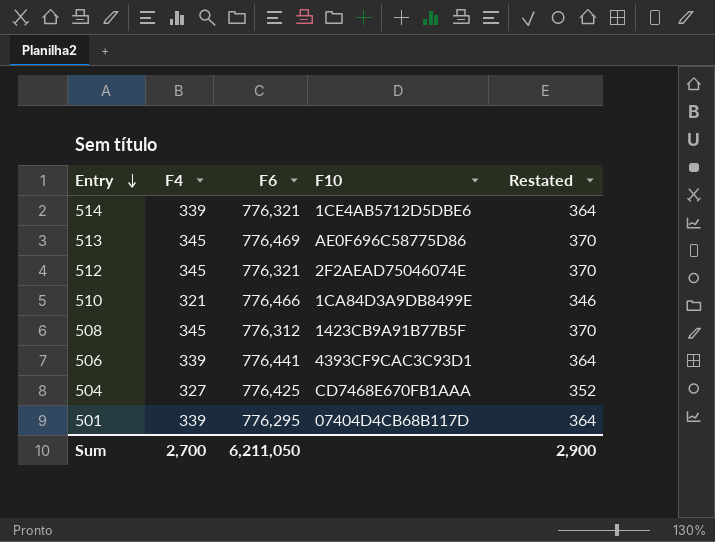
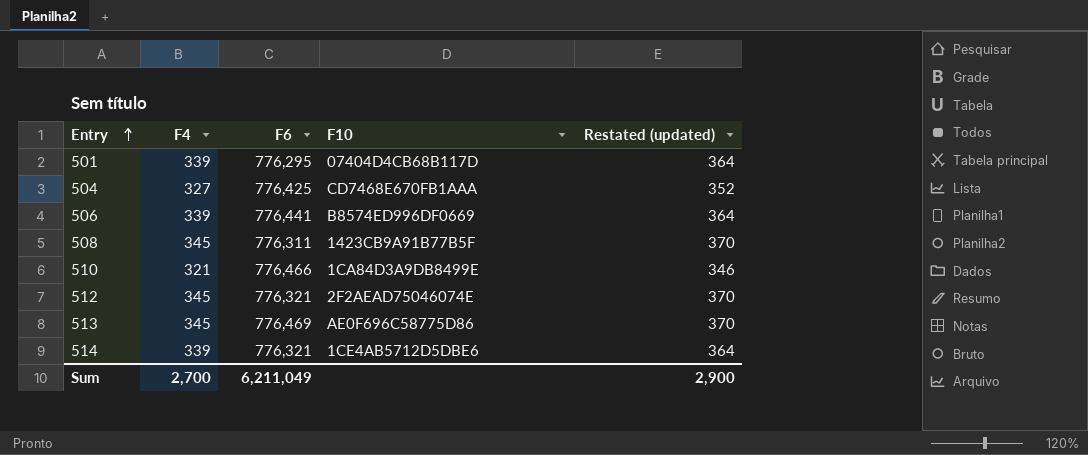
row order: Entry descending -> Entry ascending
column name: Restated -> Restated (updated)
506 | F10: 4393CF9CAC3C93D1 -> B8574ED996DF0669
508 | F6: 776,312 -> 776,311
Sum | F6: 6,211,050 -> 6,211,049

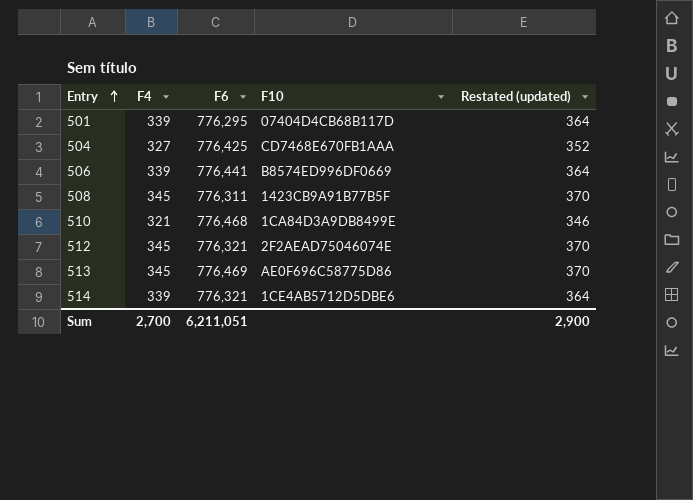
510 | F6: 776,466 -> 776,468
Sum | F6: 6,211,049 -> 6,211,051

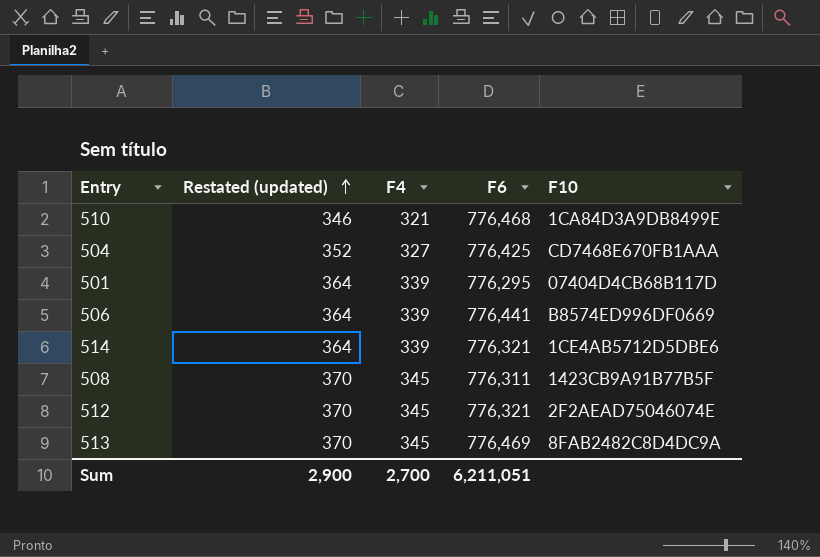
row order: Entry ascending -> Restated (updated) ascending
column Restated (updated) | position: 5 -> 2
513 | F10: AE0F696C58775D86 -> 8FAB2482C8D4DC9A

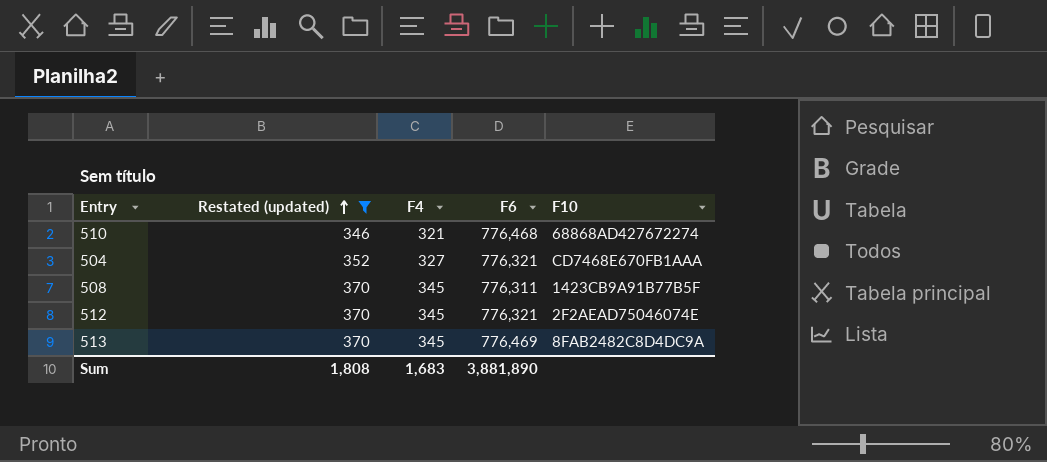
filter: none -> Restated (updated) != 364
510 | F10: 1CA84D3A9DB8499E -> 68868AD427672274
504 | F6: 776,425 -> 776,321
Sum | Restated (updated): 2,900 -> 1,808
Sum | F4: 2,700 -> 1,683
Sum | F6: 6,211,051 -> 3,881,890

